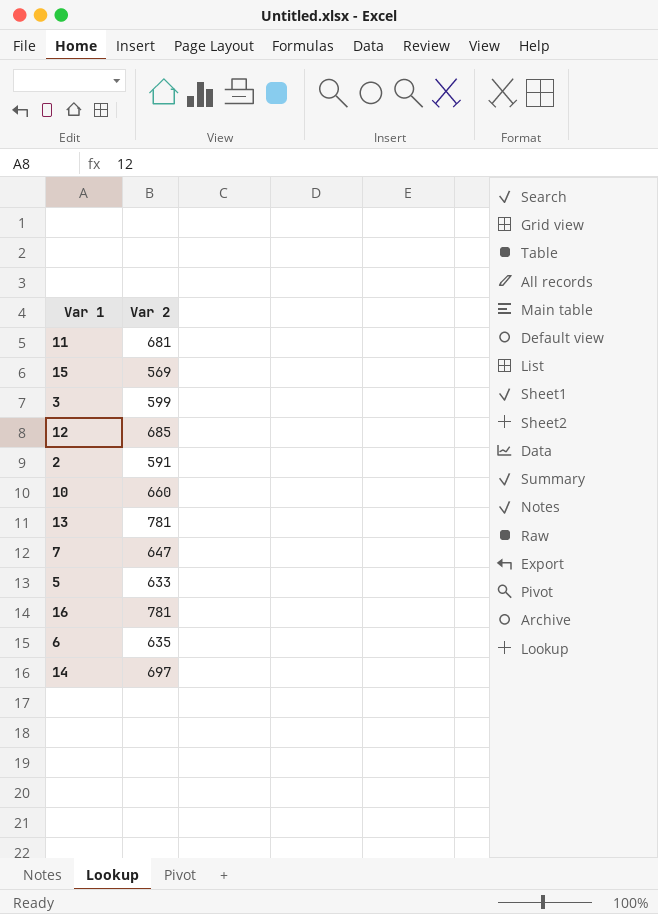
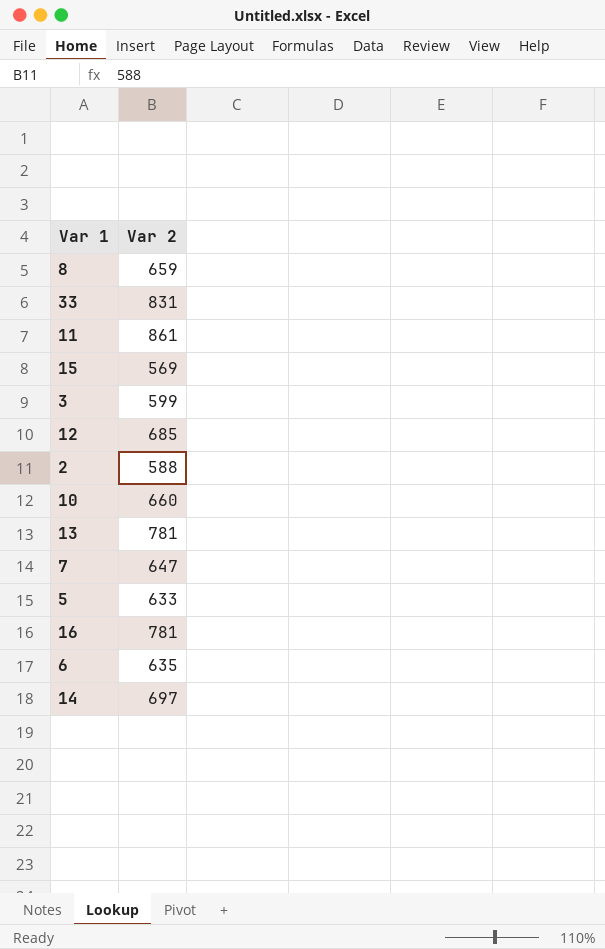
row 8: none -> 659
row 33: none -> 831
11 | Var 2: 681 -> 861
2 | Var 2: 591 -> 588

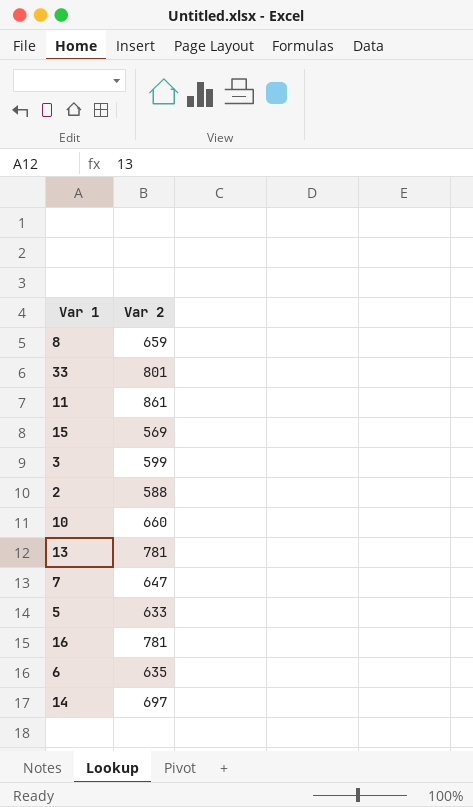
row 12: 685 -> none
33 | Var 2: 831 -> 801

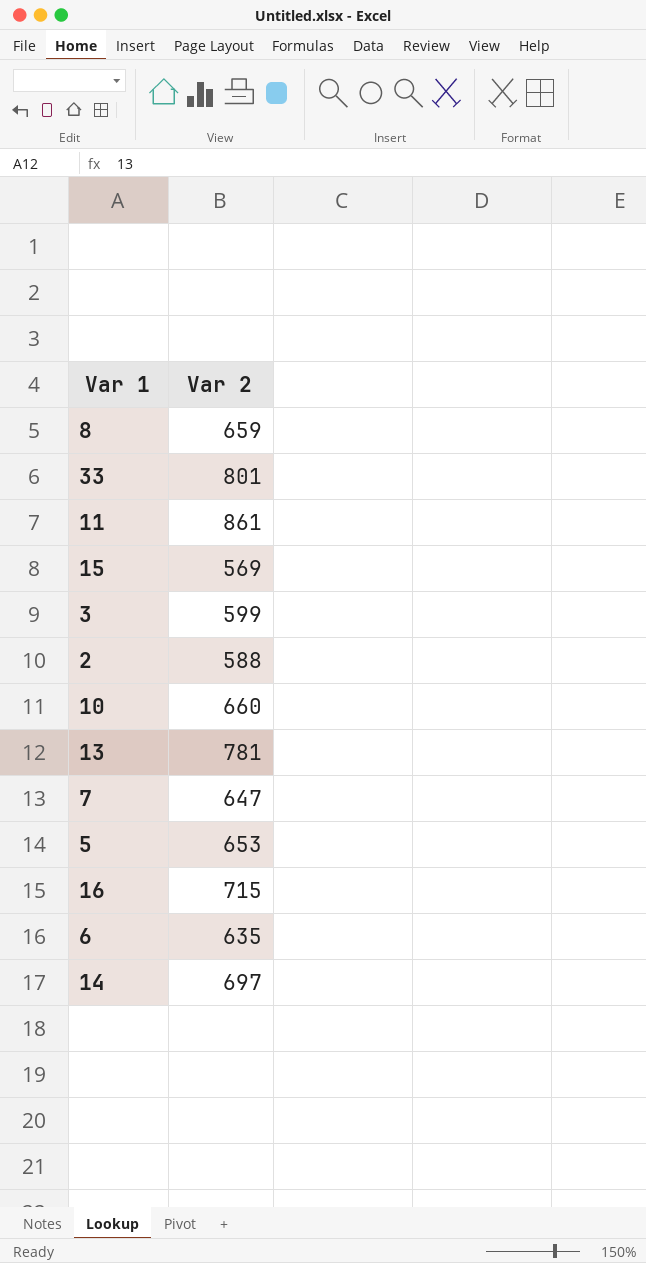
5 | Var 2: 633 -> 653
16 | Var 2: 781 -> 715

